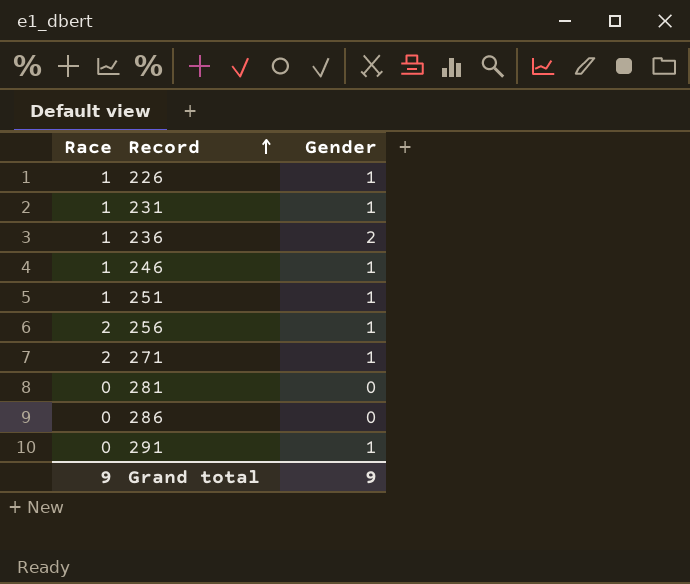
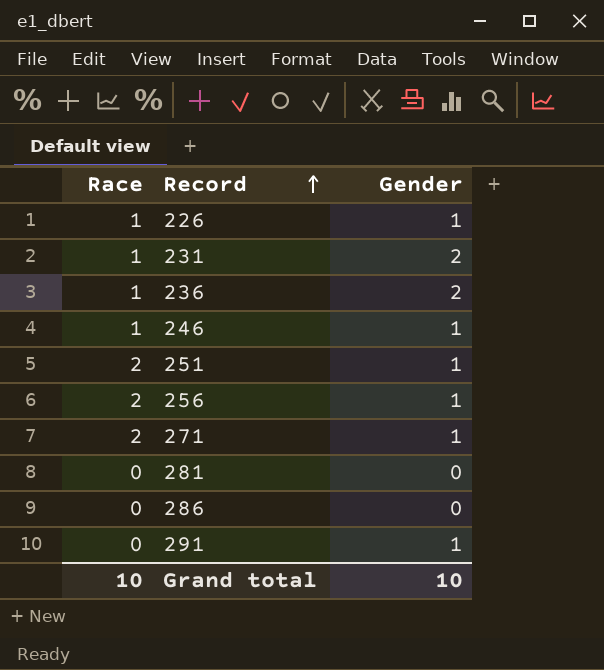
231 | Gender: 1 -> 2
251 | Race: 1 -> 2
Grand total | Race: 9 -> 10
Grand total | Gender: 9 -> 10

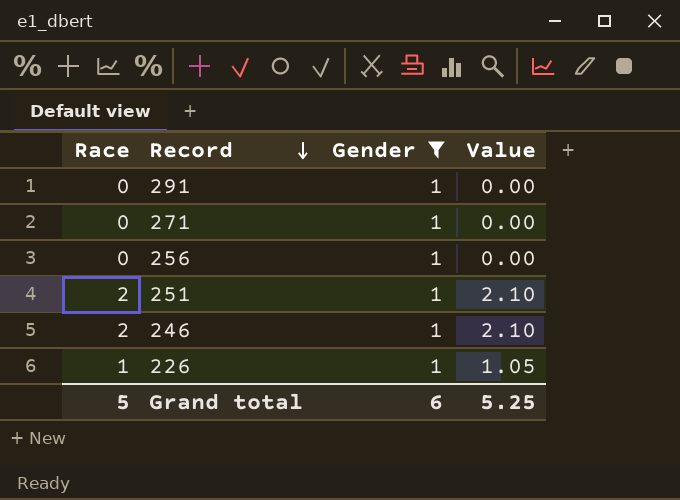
filter: none -> Gender = 1
row order: Record ascending -> Record descending
column Value | formula: none -> [Race] * 1.05
271 | Race: 2 -> 0
256 | Race: 2 -> 0
246 | Race: 1 -> 2
Grand total | Race: 10 -> 5
Grand total | Gender: 10 -> 6

